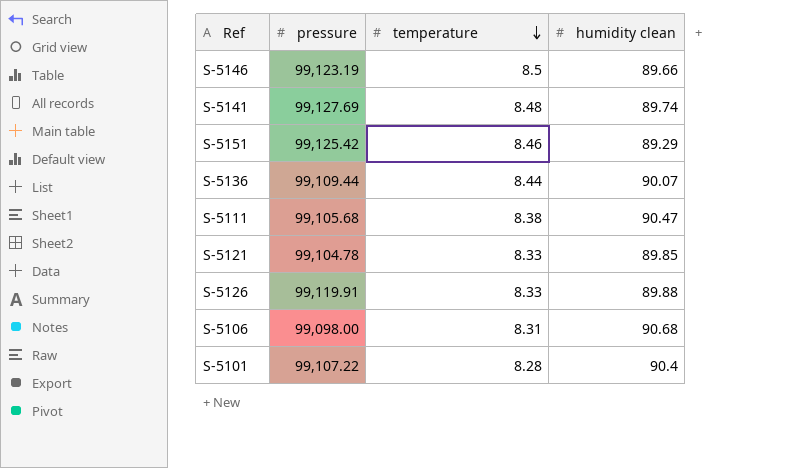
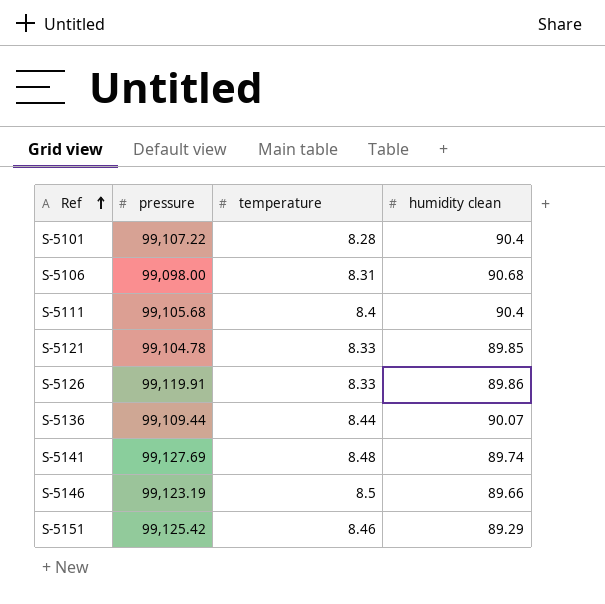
row order: temperature descending -> Ref ascending
S-5111 | temperature: 8.38 -> 8.4
S-5111 | humidity clean: 90.47 -> 90.4
S-5126 | humidity clean: 89.88 -> 89.86

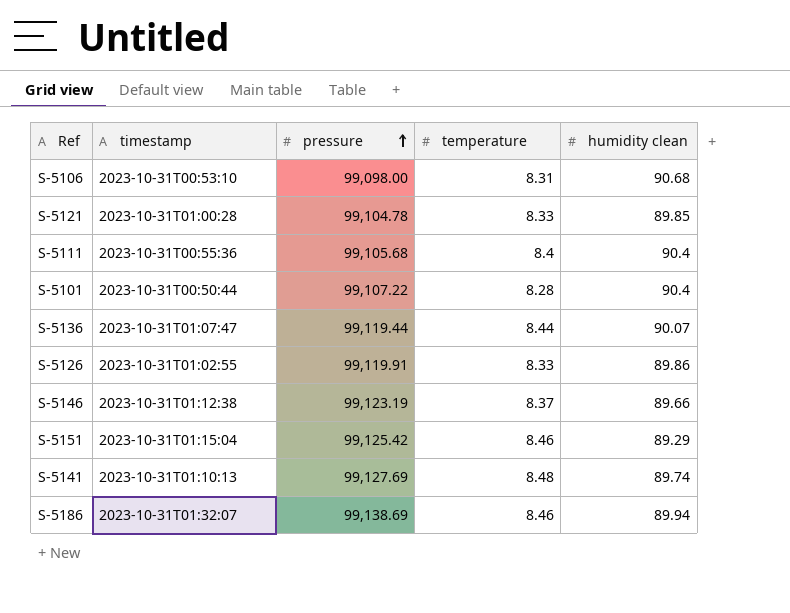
row order: Ref ascending -> pressure ascending
column timestamp | position: none -> 2
S-5136 | pressure: 99,109.44 -> 99,119.44
S-5146 | temperature: 8.5 -> 8.37
row S-5186: none -> 2023-10-31T01:32:07 | 99,138.69 | 8.46 | 89.94

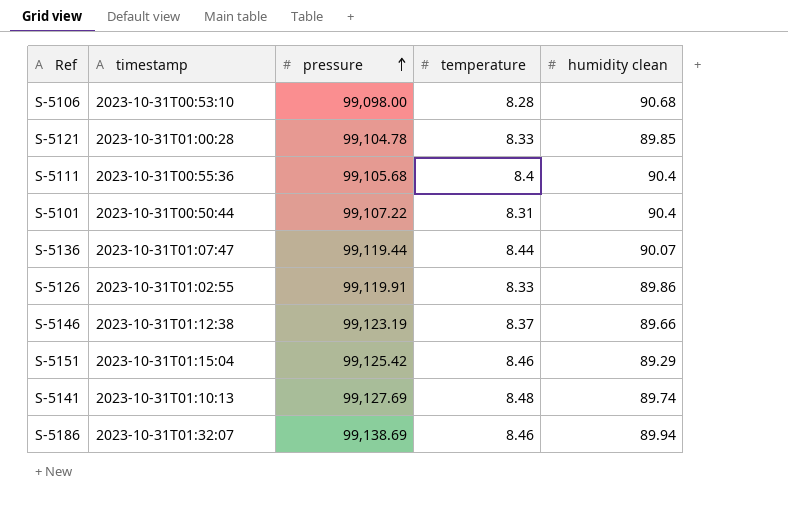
S-5106 | temperature: 8.31 -> 8.28
S-5101 | temperature: 8.28 -> 8.31

